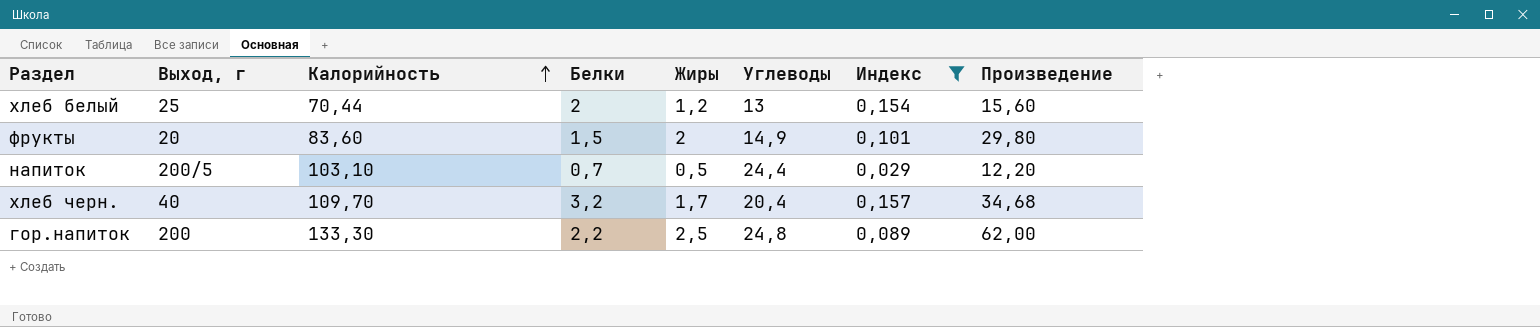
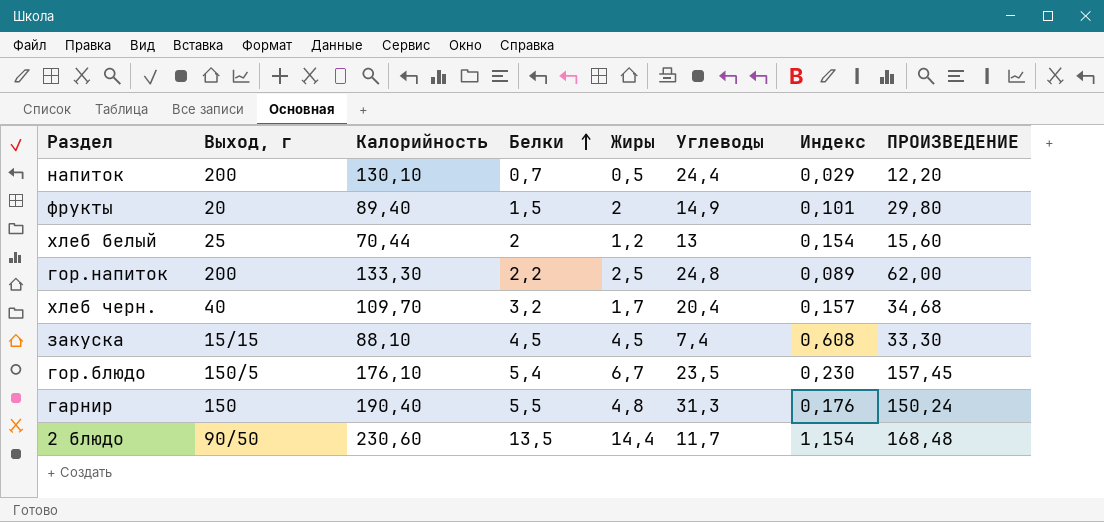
filter: Индекс <= 0,157 -> none
row order: Калорийность ascending -> Белки ascending
column name: Произведение -> ПРОИЗВЕДЕНИЕ
напиток | Выход, г: 200/5 -> 200
напиток | Калорийность: 103,10 -> 130,10
фрукты | Калорийность: 83,60 -> 89,40

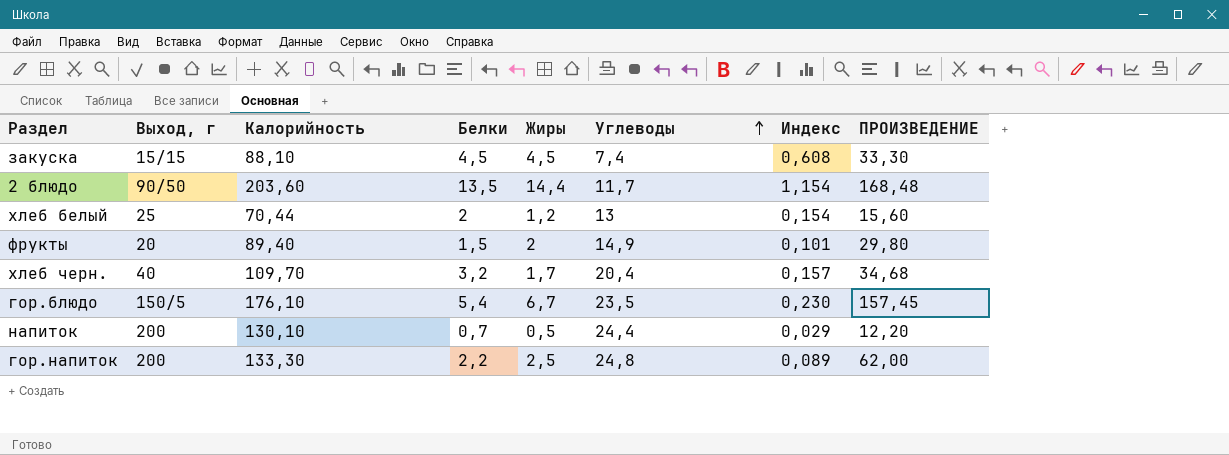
row order: Белки ascending -> Углеводы ascending
row гарнир: 150 | 190,40 | 5,5 | 4,8 | 31,3 | 0,176 | 150,24 -> none
2 блюдо | Калорийность: 230,60 -> 203,60

